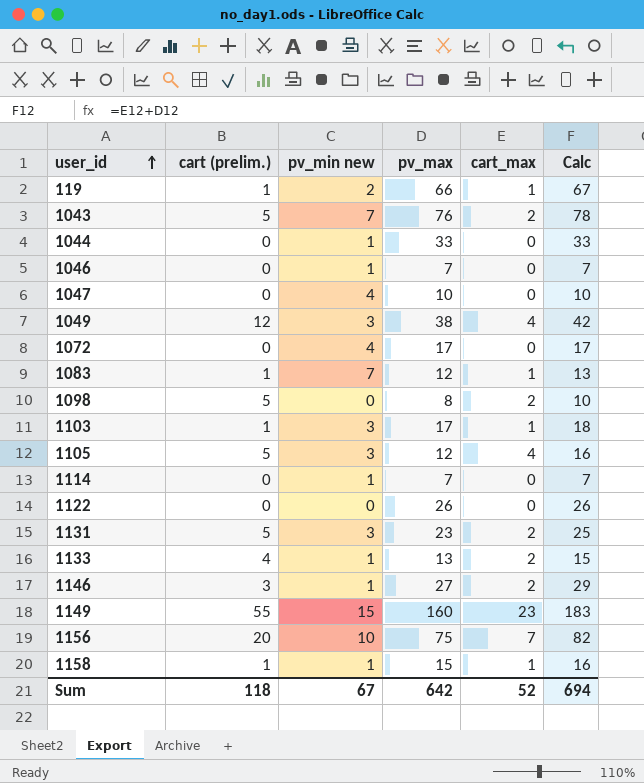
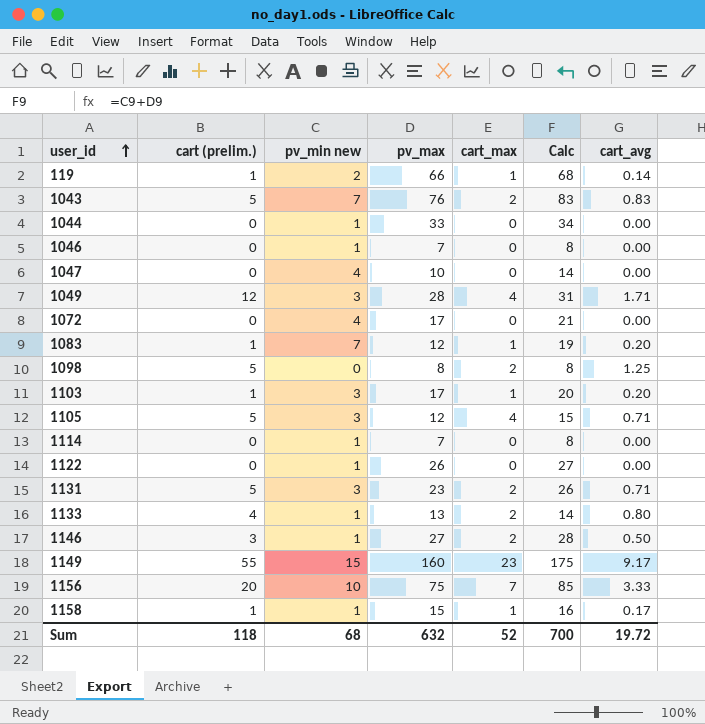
column Calc | formula: [pv_max] + [cart_max] -> [pv_min new] + [pv_max]
column cart_avg | position: none -> 7
1049 | pv_max: 38 -> 28
1122 | pv_min new: 0 -> 1
Sum | pv_min new: 67 -> 68
Sum | pv_max: 642 -> 632
Sum | Calc: 694 -> 700

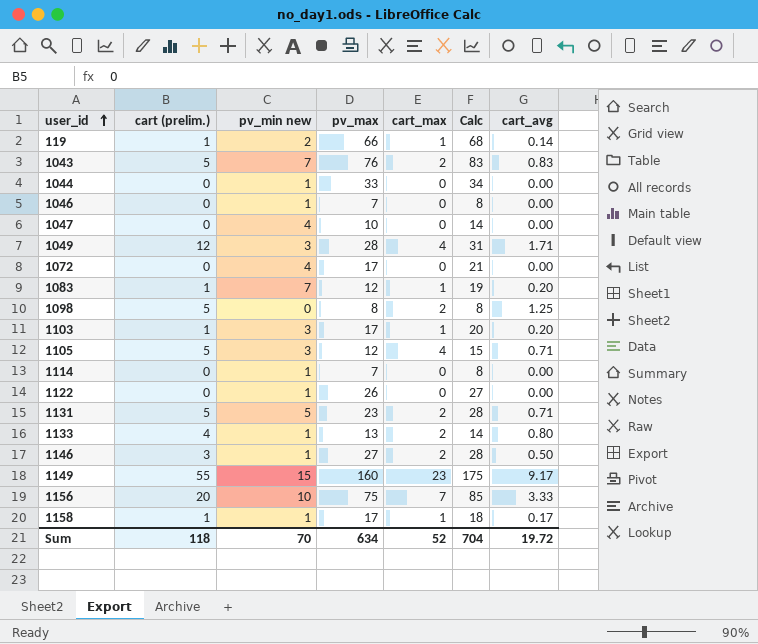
1131 | pv_min new: 3 -> 5
1131 | Calc: 26 -> 28
1158 | pv_max: 15 -> 17
1158 | Calc: 16 -> 18
Sum | pv_min new: 68 -> 70
Sum | pv_max: 632 -> 634
Sum | Calc: 700 -> 704

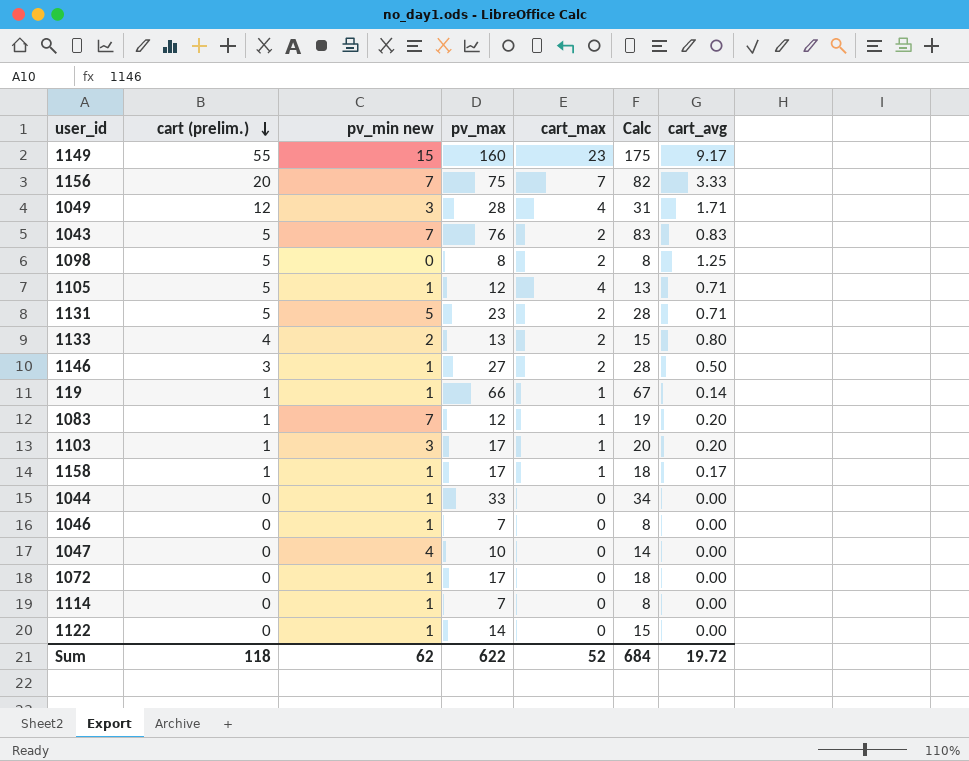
row order: user_id ascending -> cart (prelim.) descending
1156 | pv_min new: 10 -> 7
1156 | Calc: 85 -> 82
1105 | pv_min new: 3 -> 1
1105 | Calc: 15 -> 13
1133 | pv_min new: 1 -> 2
1133 | Calc: 14 -> 15
119 | pv_min new: 2 -> 1
119 | Calc: 68 -> 67
1072 | pv_min new: 4 -> 1
1072 | Calc: 21 -> 18
1122 | pv_max: 26 -> 14
1122 | Calc: 27 -> 15
Sum | pv_min new: 70 -> 62
Sum | pv_max: 634 -> 622
Sum | Calc: 704 -> 684

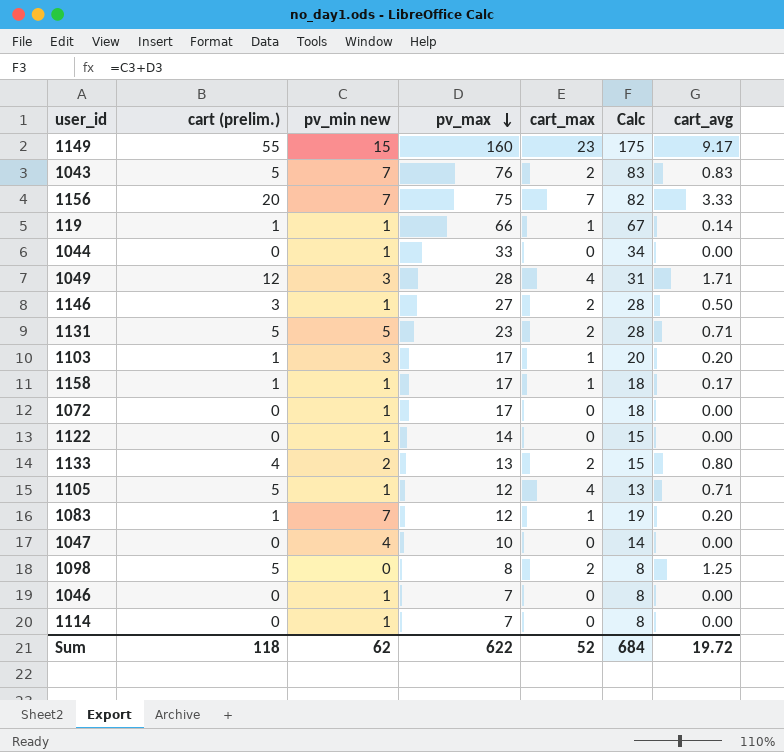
row order: cart (prelim.) descending -> pv_max descending

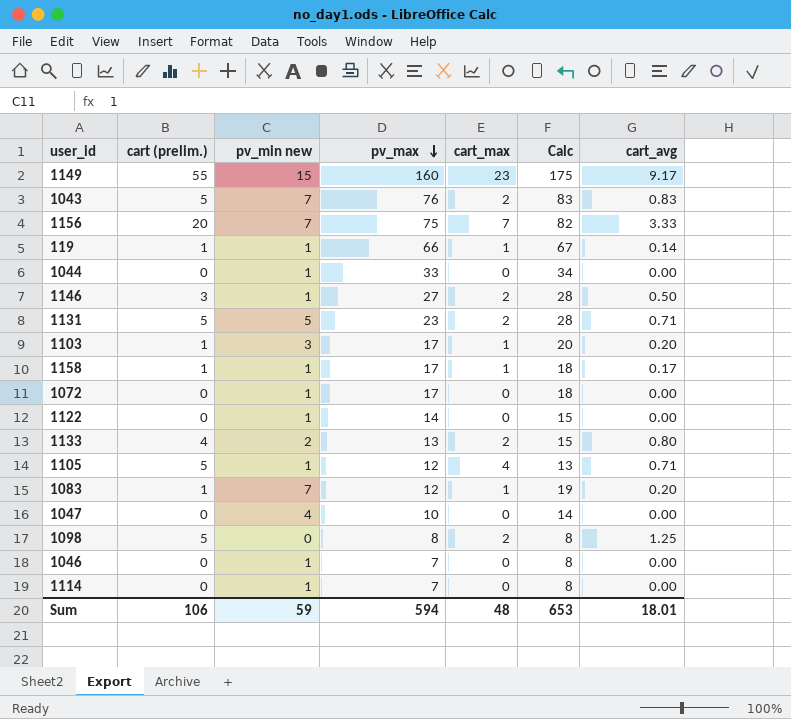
row 1049: 12 | 3 | 28 | 4 | 31 | 1.71 -> none
Sum | cart (prelim.): 118 -> 106
Sum | pv_min new: 62 -> 59
Sum | pv_max: 622 -> 594
Sum | cart_max: 52 -> 48
Sum | Calc: 684 -> 653
Sum | cart_avg: 19.72 -> 18.01

